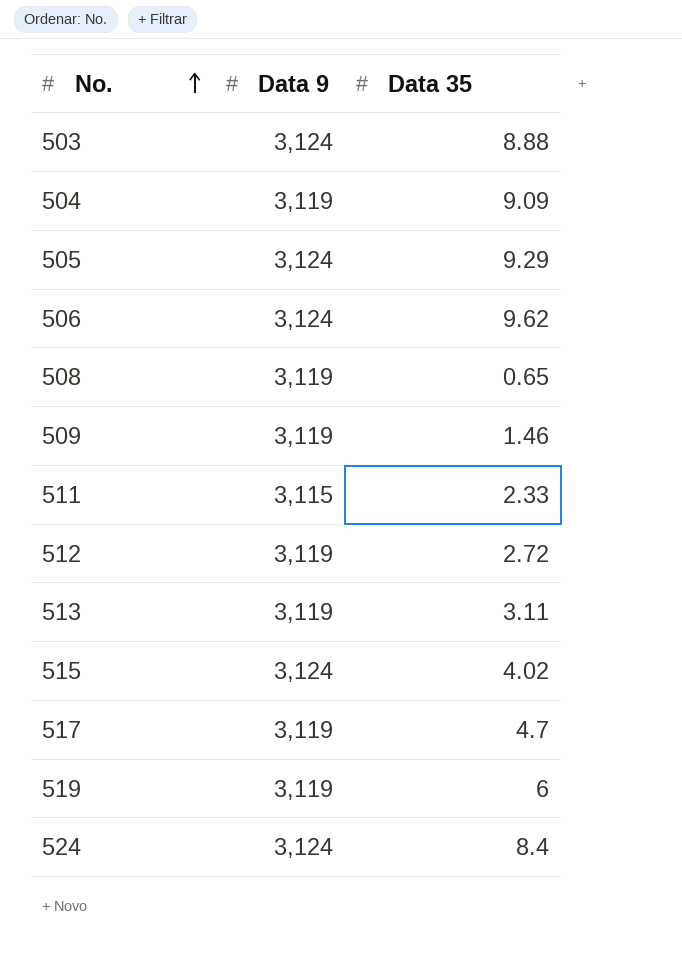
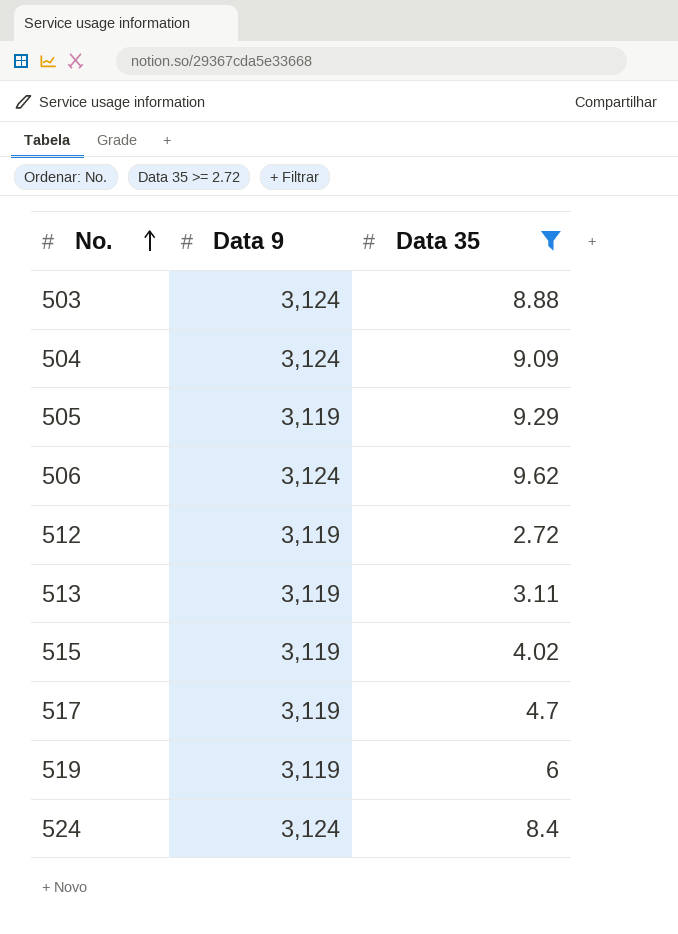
filter: none -> Data 35 >= 2.72
504 | Data 9: 3,119 -> 3,124
505 | Data 9: 3,124 -> 3,119
515 | Data 9: 3,124 -> 3,119

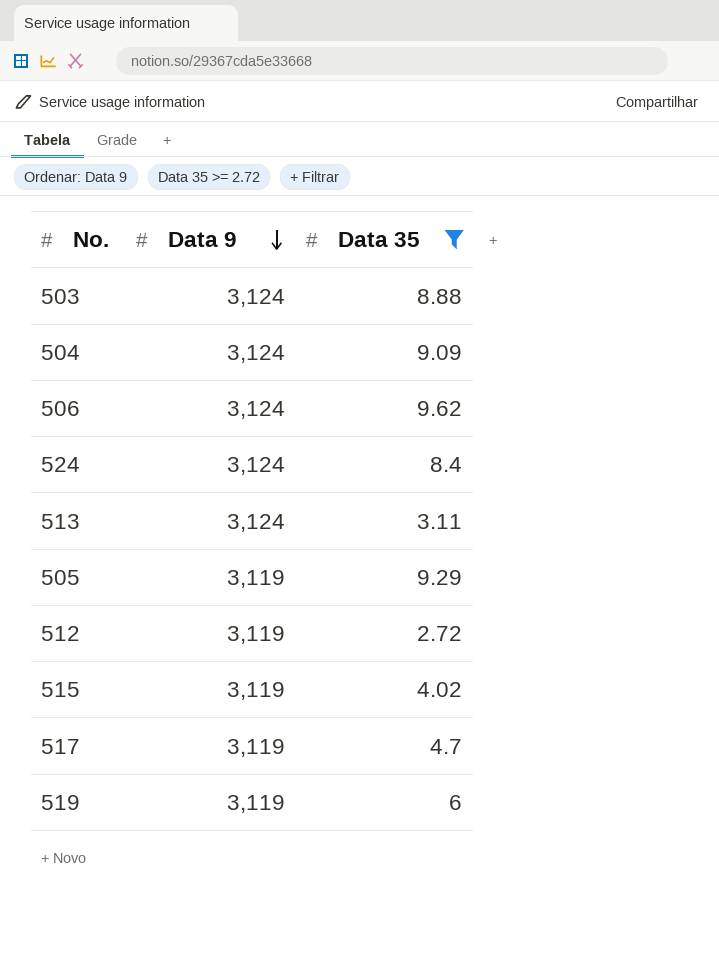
row order: No. ascending -> Data 9 descending
513 | Data 9: 3,119 -> 3,124

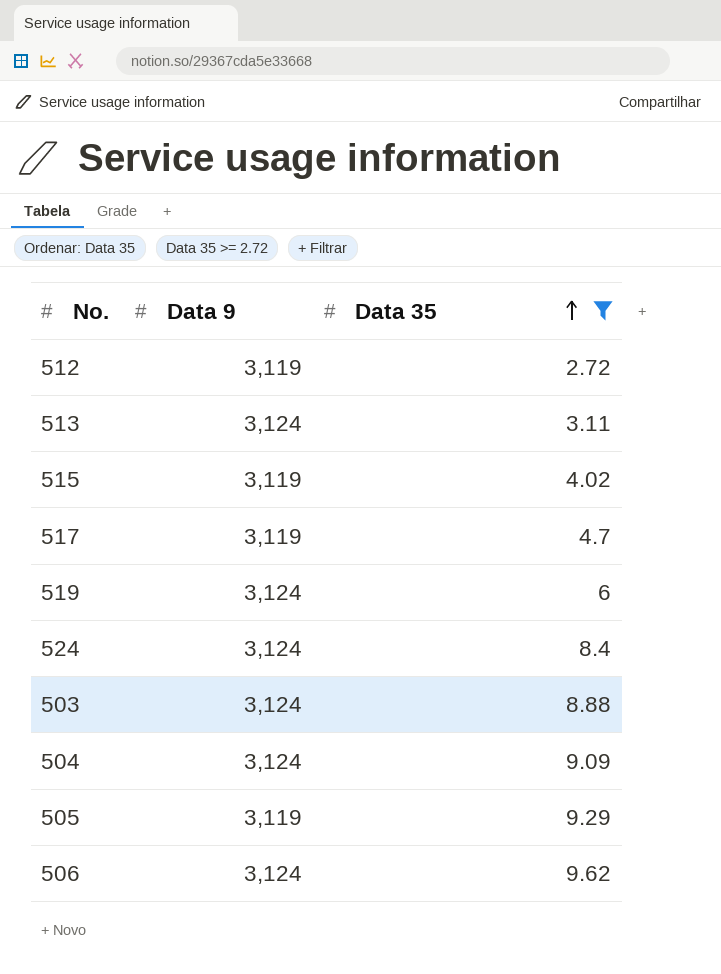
row order: Data 9 descending -> Data 35 ascending
519 | Data 9: 3,119 -> 3,124

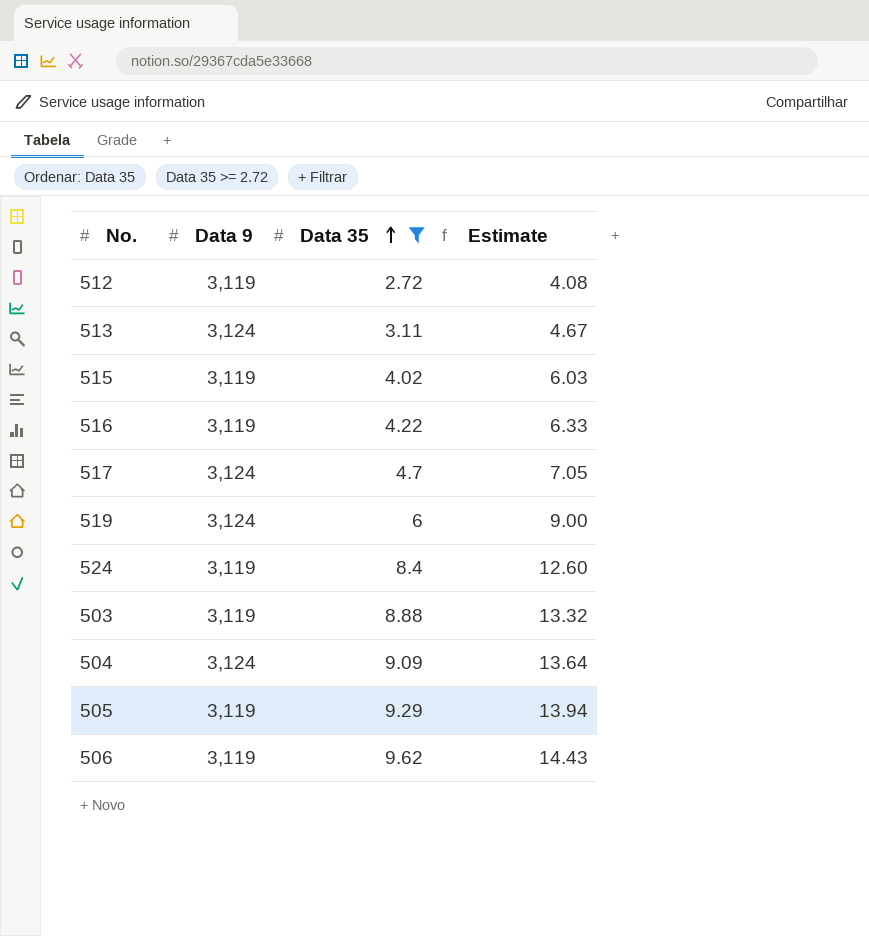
column Estimate | formula: none -> [Data 35] * 1.5
row 516: none -> 3,119 | 4.22 | 6.33
517 | Data 9: 3,119 -> 3,124
524 | Data 9: 3,124 -> 3,119
503 | Data 9: 3,124 -> 3,119
506 | Data 9: 3,124 -> 3,119

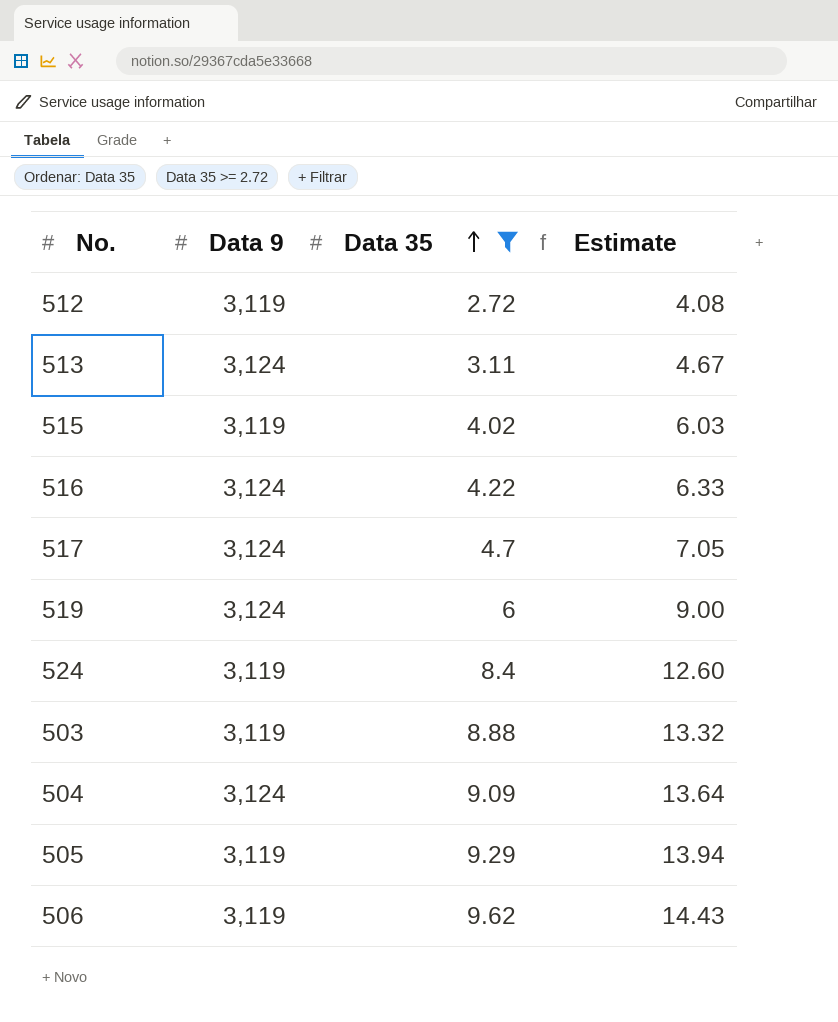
516 | Data 9: 3,119 -> 3,124

